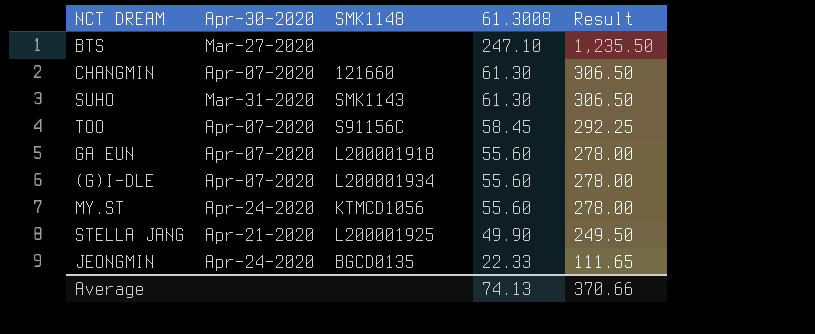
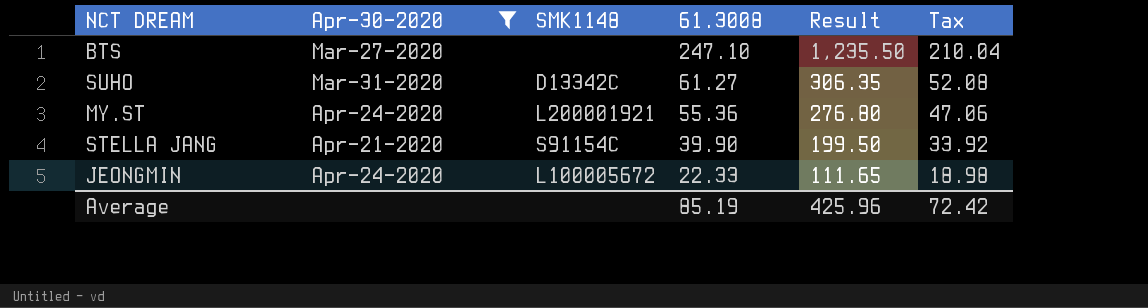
filter: none -> Apr-30-2020 != Apr-07-2020
column Tax | formula: none -> [61.3008] * 0.85
SUHO | SMK1148: SMK1143 -> D13342C
SUHO | 61.3008: 61.30 -> 61.27
SUHO | Result: 306.50 -> 306.35
MY.ST | SMK1148: KTMCD1056 -> L200001921
MY.ST | 61.3008: 55.60 -> 55.36
MY.ST | Result: 278.00 -> 276.80
STELLA JANG | SMK1148: L200001925 -> S91154C
STELLA JANG | 61.3008: 49.90 -> 39.90
STELLA JANG | Result: 249.50 -> 199.50
JEONGMIN | SMK1148: BGCD0135 -> L100005672
Average | 61.3008: 74.13 -> 85.19
Average | Result: 370.66 -> 425.96

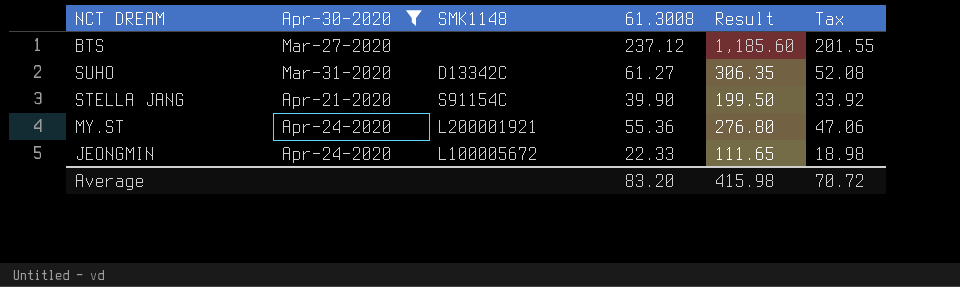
row order: 61.3008 descending -> Apr-30-2020 ascending
BTS | 61.3008: 247.10 -> 237.12
BTS | Result: 1,235.50 -> 1,185.60
BTS | Tax: 210.04 -> 201.55
Average | 61.3008: 85.19 -> 83.20
Average | Result: 425.96 -> 415.98
Average | Tax: 72.42 -> 70.72

